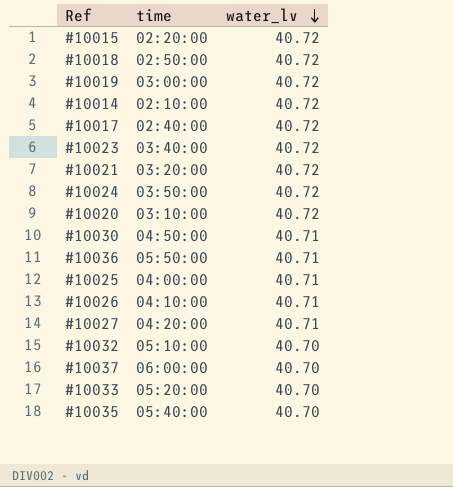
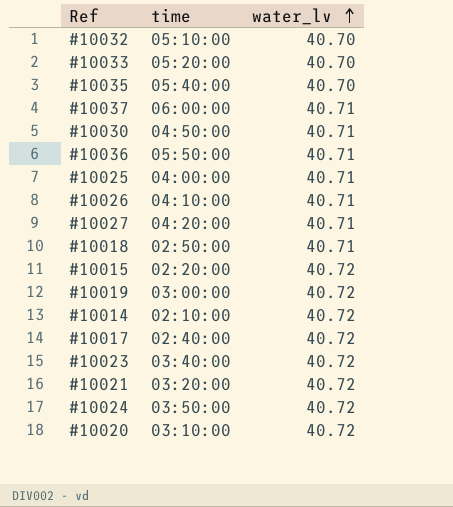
row order: water_lv descending -> water_lv ascending
#10037 | water_lv: 40.70 -> 40.71
#10018 | water_lv: 40.72 -> 40.71

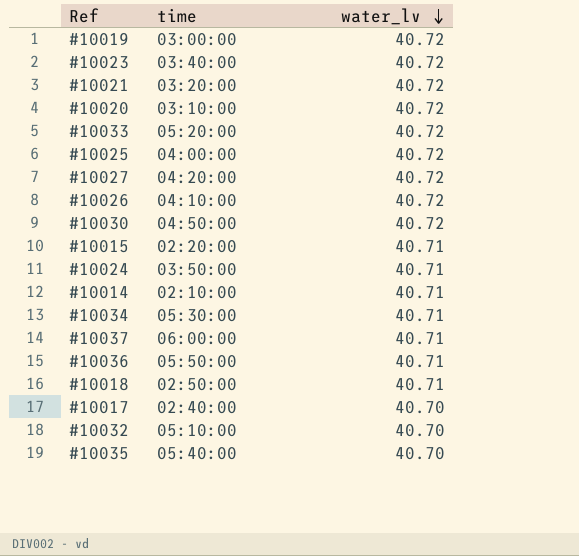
row order: water_lv ascending -> water_lv descending
#10033 | water_lv: 40.70 -> 40.72
#10025 | water_lv: 40.71 -> 40.72
#10027 | water_lv: 40.71 -> 40.72
#10026 | water_lv: 40.71 -> 40.72
#10030 | water_lv: 40.71 -> 40.72
#10015 | water_lv: 40.72 -> 40.71
#10024 | water_lv: 40.72 -> 40.71
#10014 | water_lv: 40.72 -> 40.71
row #10034: none -> 05:30:00 | 40.71
#10017 | water_lv: 40.72 -> 40.70

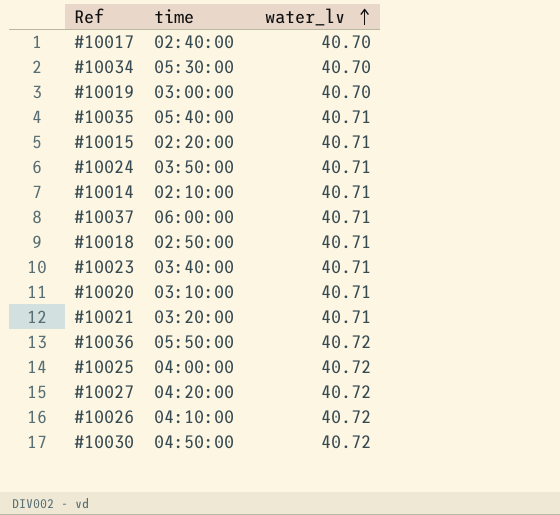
row order: water_lv descending -> water_lv ascending
row #10033: 05:20:00 | 40.72 -> none
row #10032: 05:10:00 | 40.70 -> none
#10034 | water_lv: 40.71 -> 40.70
#10019 | water_lv: 40.72 -> 40.70
#10035 | water_lv: 40.70 -> 40.71
#10023 | water_lv: 40.72 -> 40.71
#10020 | water_lv: 40.72 -> 40.71
#10021 | water_lv: 40.72 -> 40.71
#10036 | water_lv: 40.71 -> 40.72

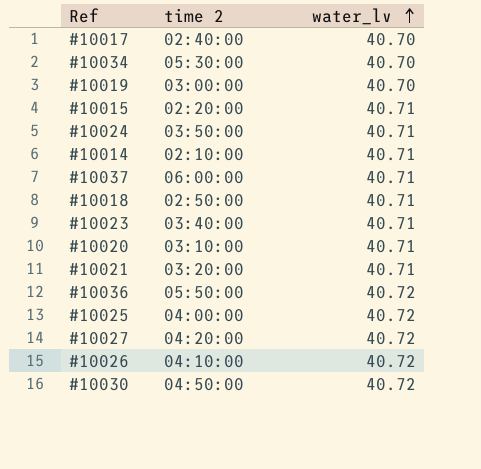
column name: time -> time 2
row #10035: 05:40:00 | 40.71 -> none

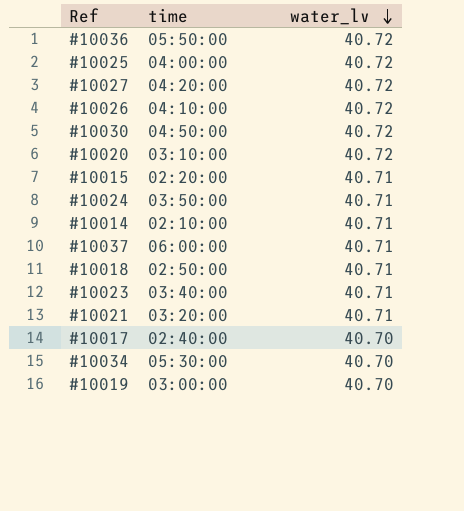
row order: water_lv ascending -> water_lv descending
column name: time 2 -> time
#10020 | water_lv: 40.71 -> 40.72

